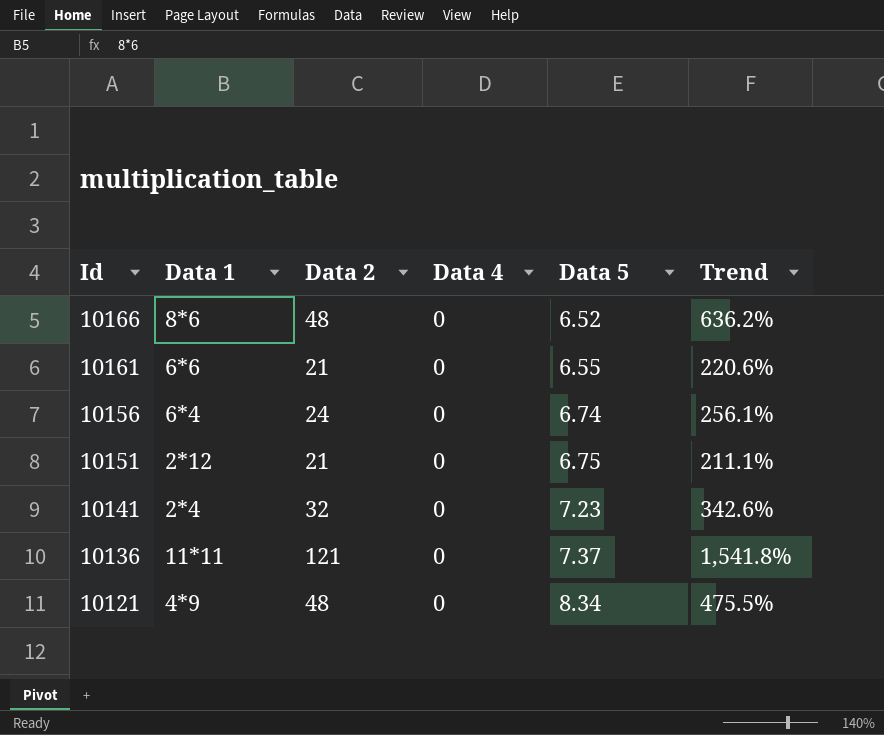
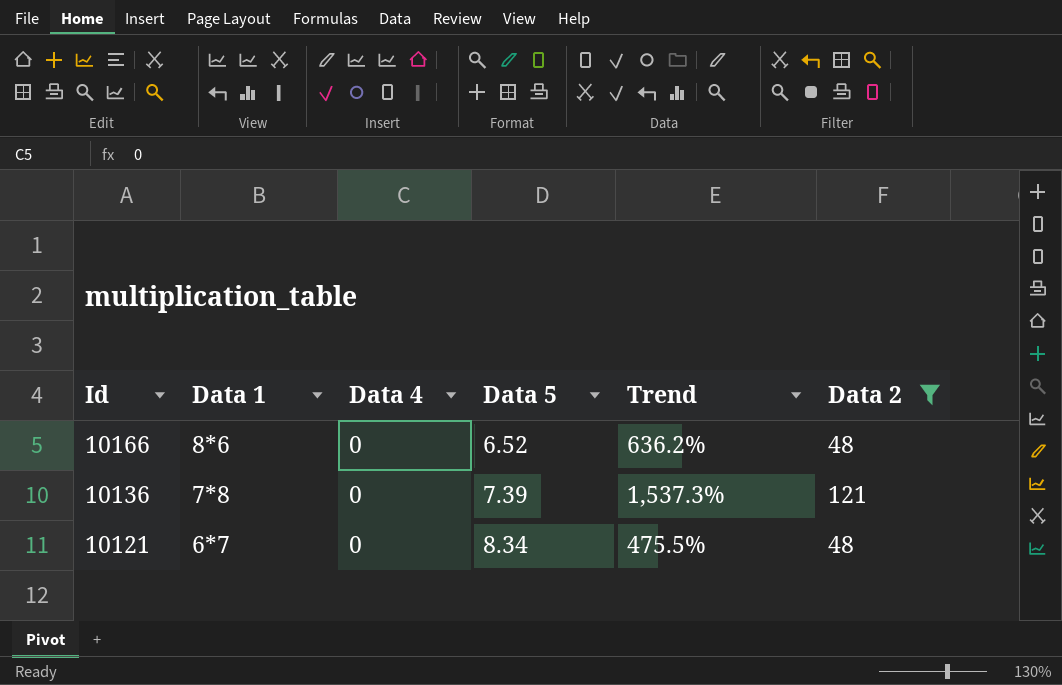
filter: none -> Data 2 >= 48
column Data 2 | position: 3 -> 6
10136 | Data 1: 11*11 -> 7*8
10136 | Data 5: 7.37 -> 7.39
10136 | Trend: 1,541.8% -> 1,537.3%
10121 | Data 1: 4*9 -> 6*7

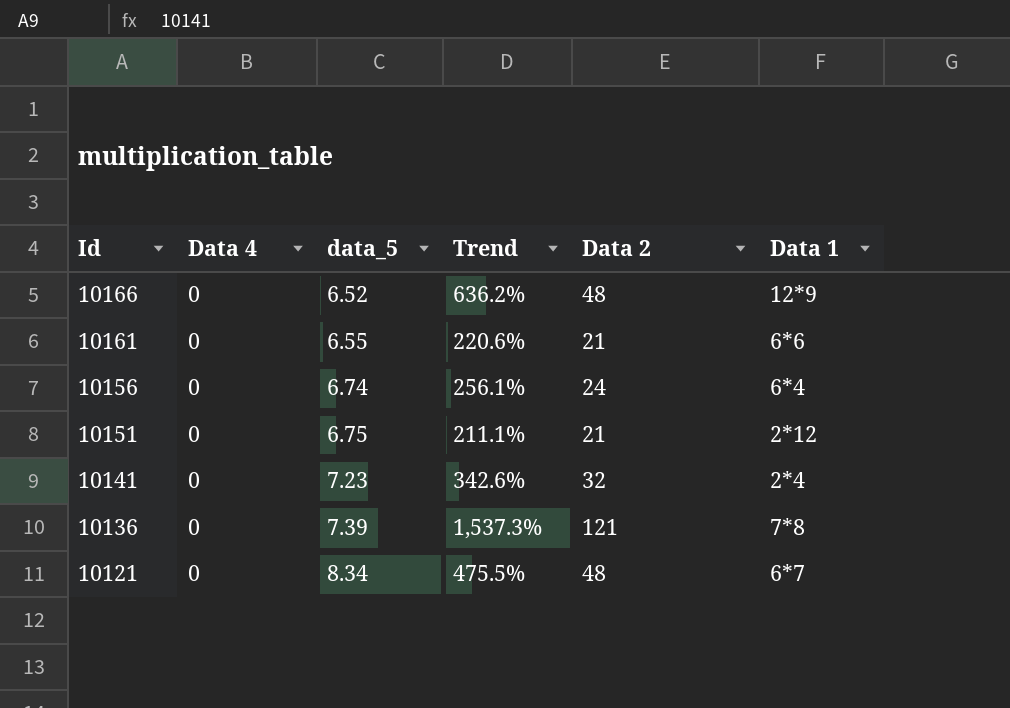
filter: Data 2 >= 48 -> none
column name: Data 5 -> data_5
column Data 1 | position: 2 -> 6
10166 | Data 1: 8*6 -> 12*9

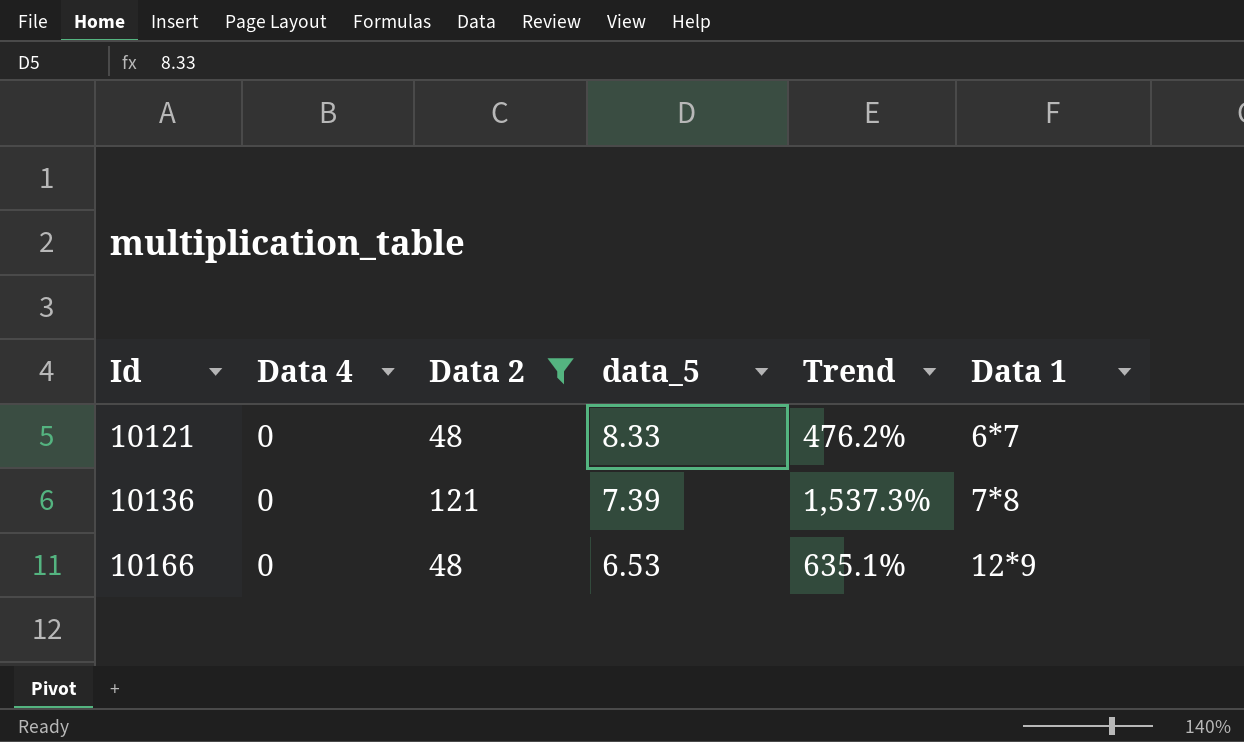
filter: none -> Data 2 >= 48
row order: Id descending -> Id ascending
column Data 2 | position: 5 -> 3
10121 | data_5: 8.34 -> 8.33
10121 | Trend: 475.5% -> 476.2%
10166 | data_5: 6.52 -> 6.53
10166 | Trend: 636.2% -> 635.1%

